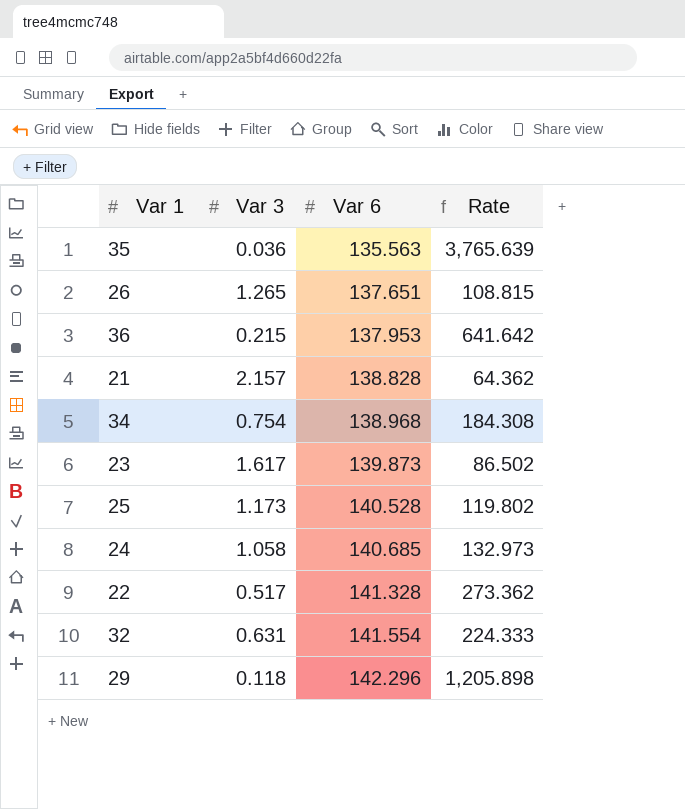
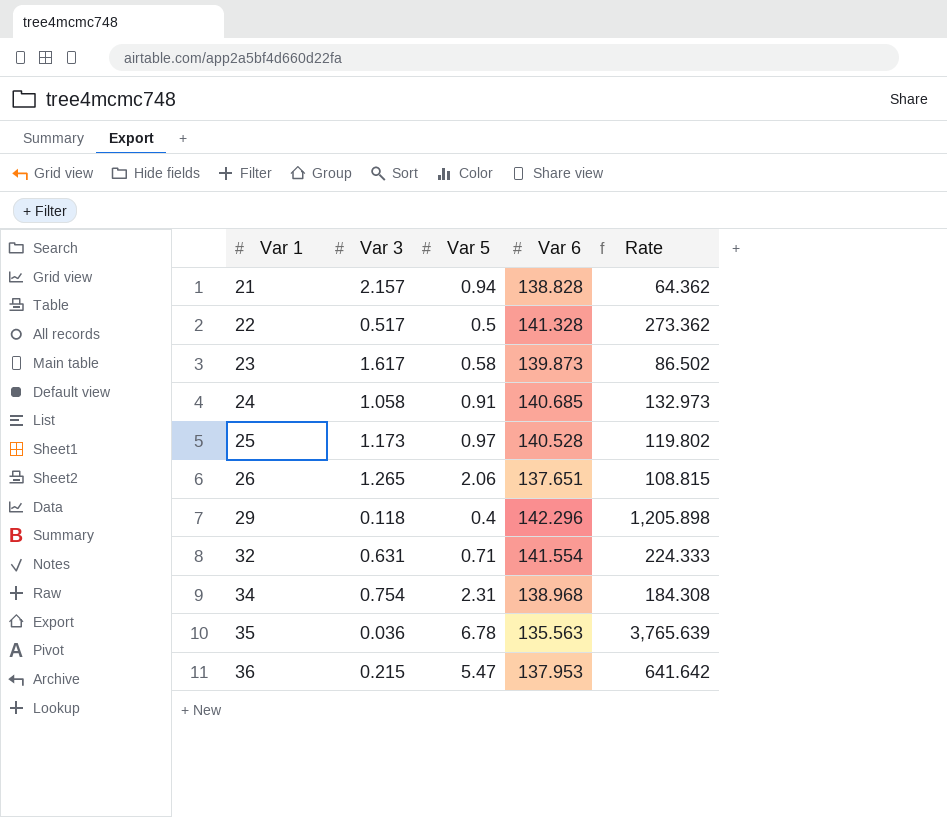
row order: Var 6 ascending -> Var 1 ascending
column Var 5 | position: none -> 3

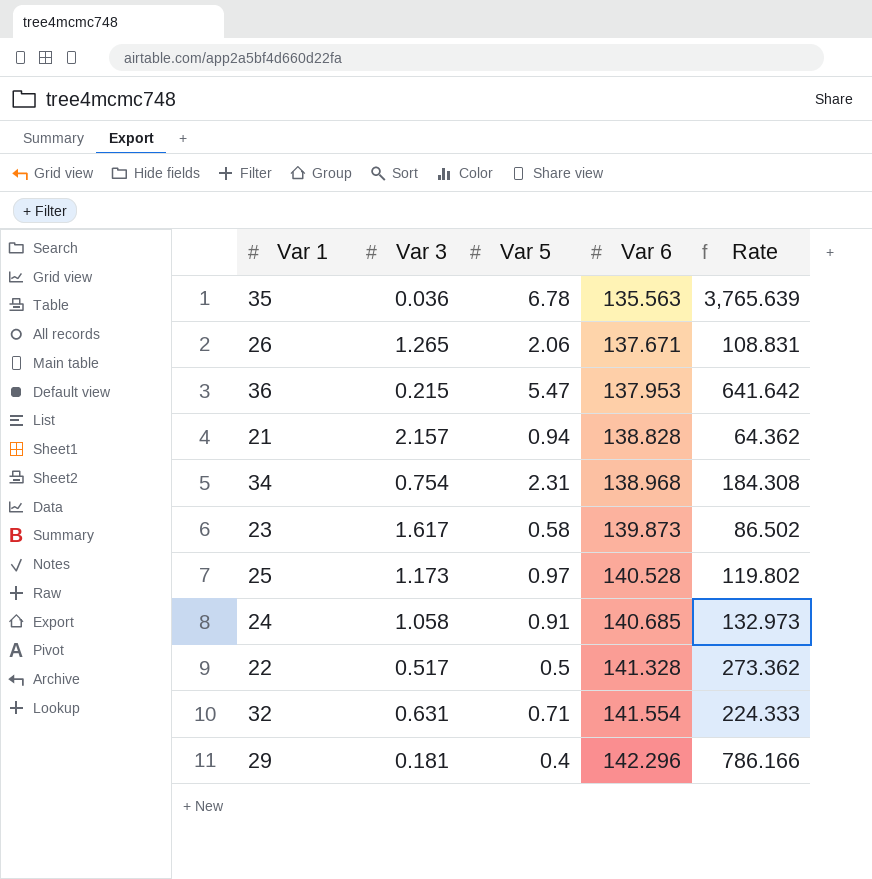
row order: Var 1 ascending -> Var 6 ascending
26 | Var 6: 137.651 -> 137.671
26 | Rate: 108.815 -> 108.831
29 | Var 3: 0.118 -> 0.181
29 | Rate: 1,205.898 -> 786.166

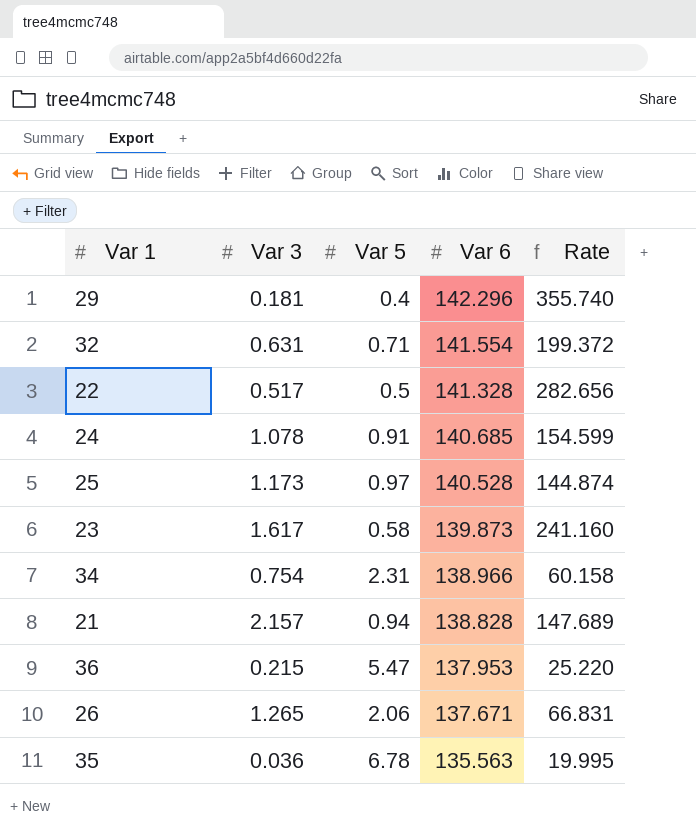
row order: Var 6 ascending -> Var 6 descending
column Rate | formula: [Var 6] / [Var 3] -> [Var 6] / [Var 5]
24 | Var 3: 1.058 -> 1.078
34 | Var 6: 138.968 -> 138.966

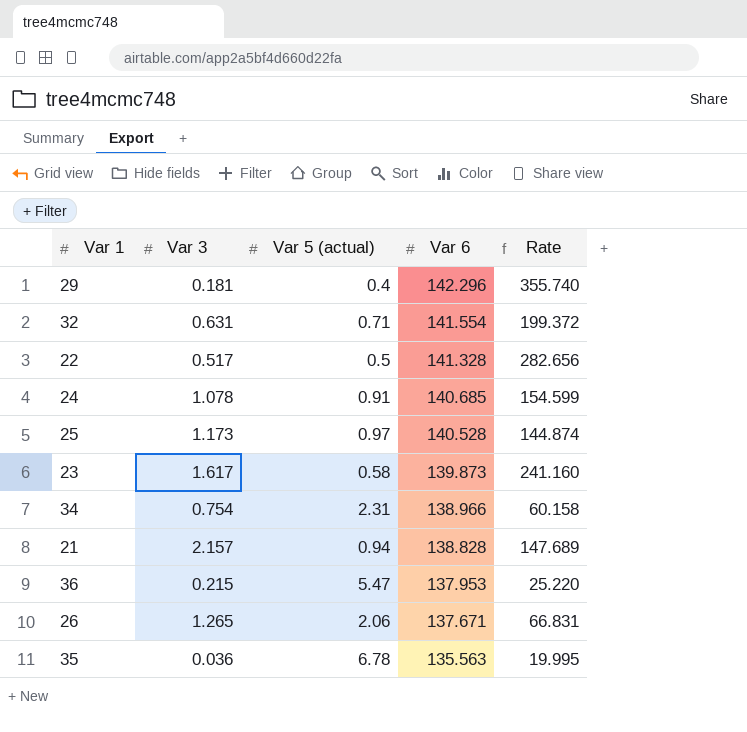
column name: Var 5 -> Var 5 (actual)

